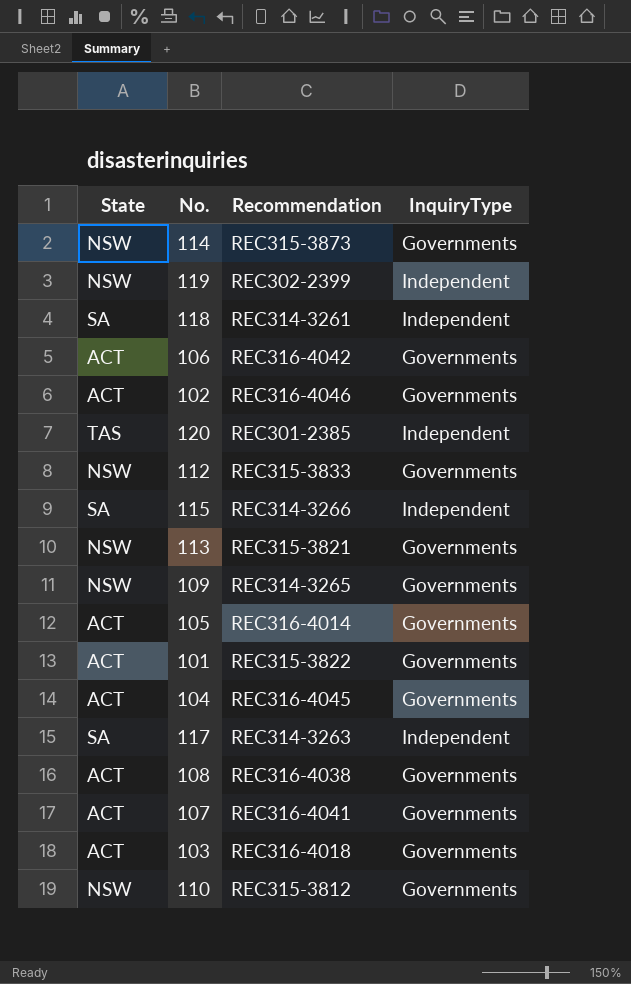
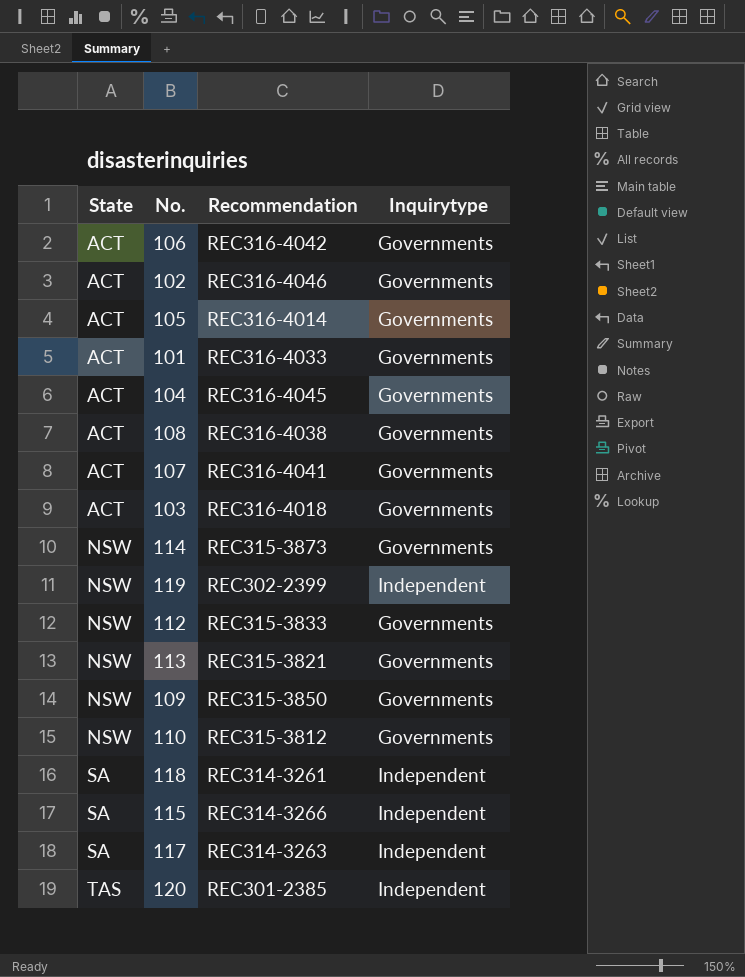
row order: none -> State ascending
column name: InquiryType -> Inquirytype
101 | Recommendation: REC315-3822 -> REC316-4033
109 | Recommendation: REC314-3265 -> REC315-3850

